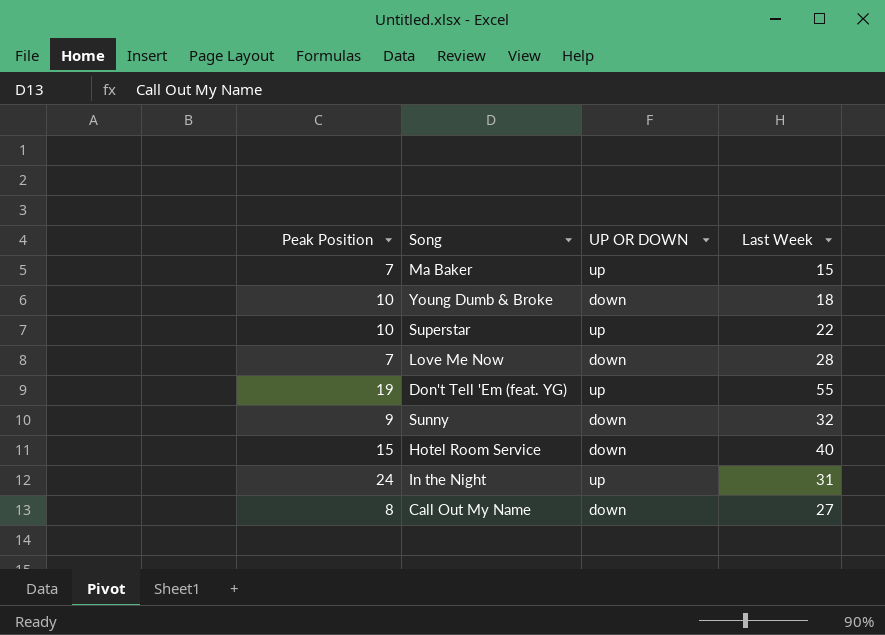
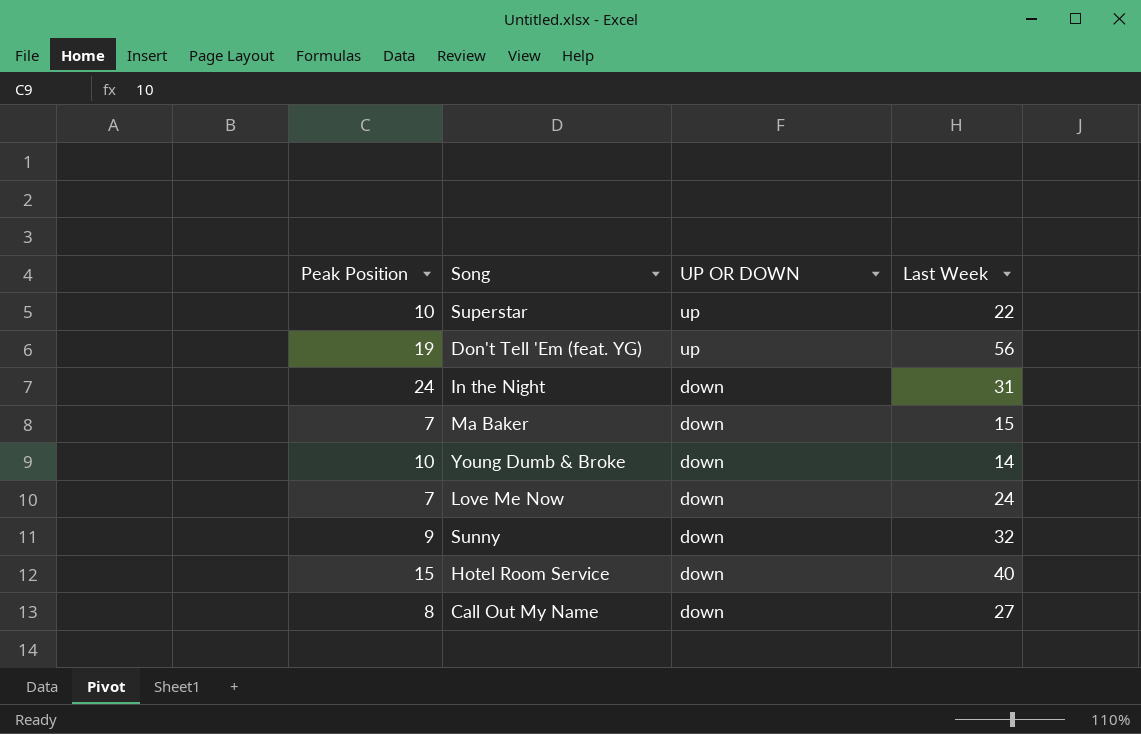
row order: none -> UP OR DOWN descending
Don't Tell 'Em (feat. YG) | Last Week: 55 -> 56
In the Night | UP OR DOWN: up -> down
Ma Baker | UP OR DOWN: up -> down
Young Dumb & Broke | Last Week: 18 -> 14
Love Me Now | Last Week: 28 -> 24

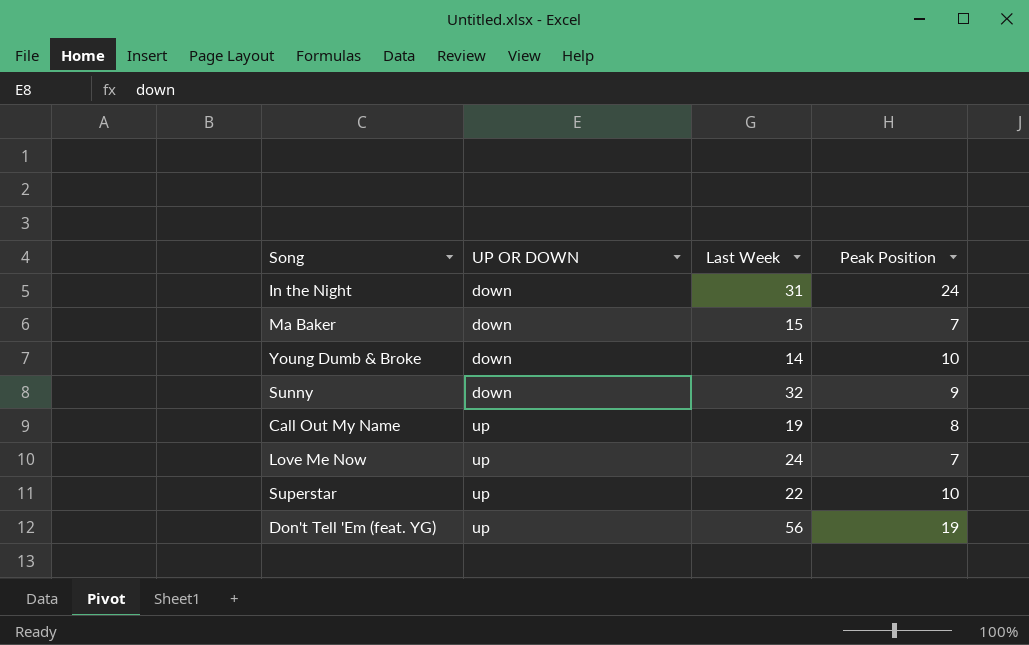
row order: UP OR DOWN descending -> UP OR DOWN ascending
column Peak Position | position: 1 -> 4
row Hotel Room Service: 15 | down | 40 -> none
Call Out My Name | UP OR DOWN: down -> up
Call Out My Name | Last Week: 27 -> 19
Love Me Now | UP OR DOWN: down -> up

